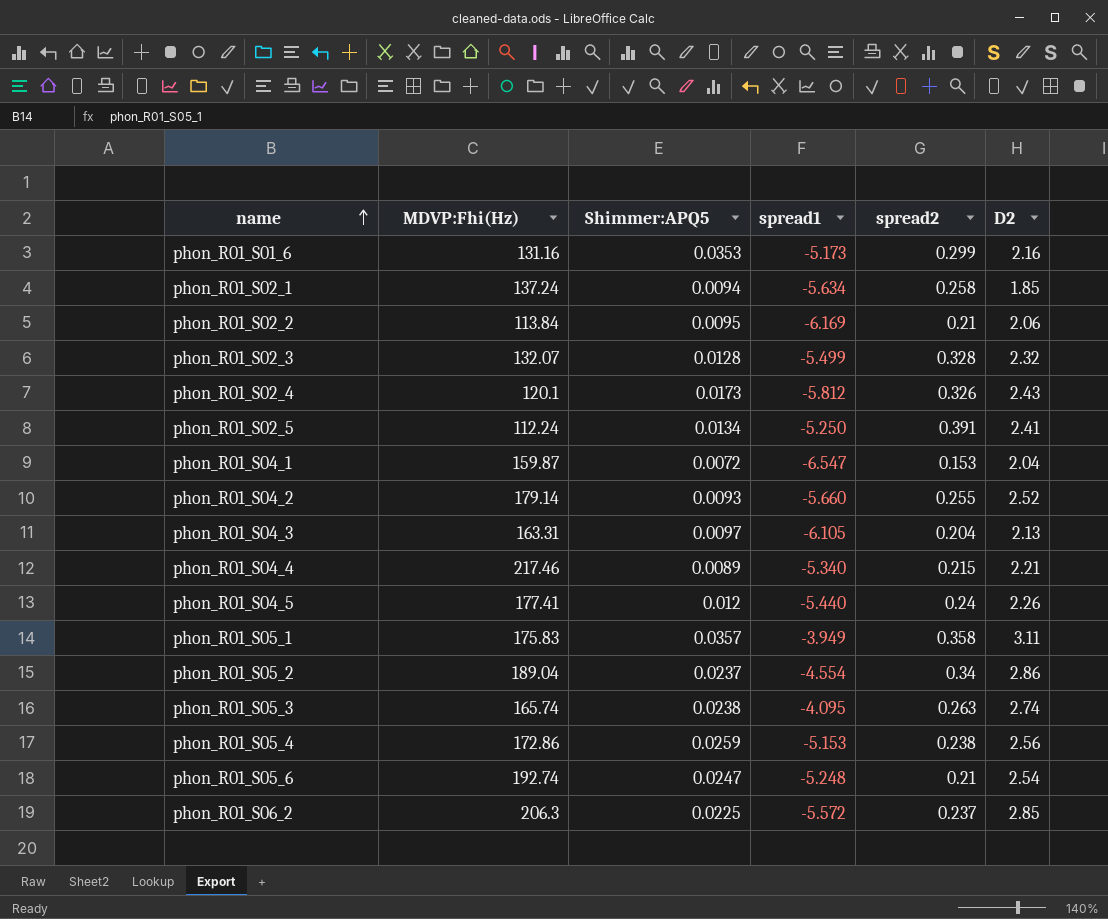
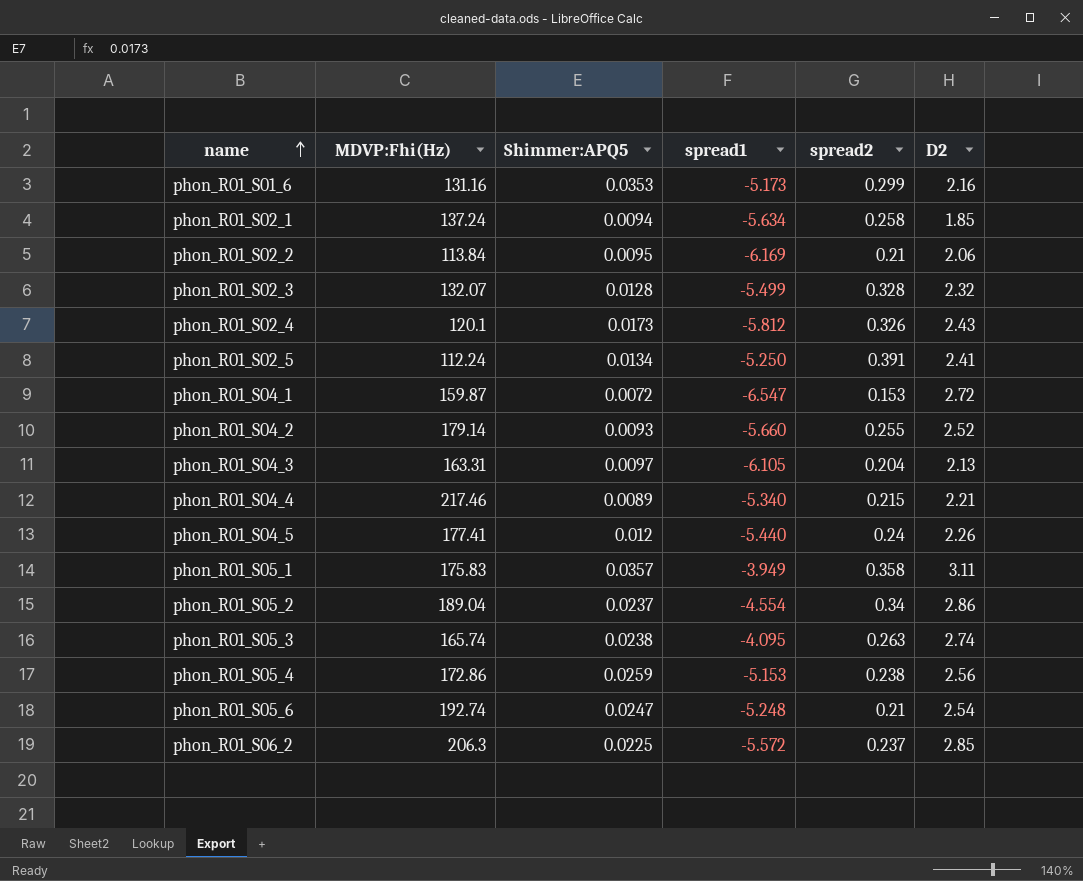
phon_R01_S04_1 | D2: 2.04 -> 2.72

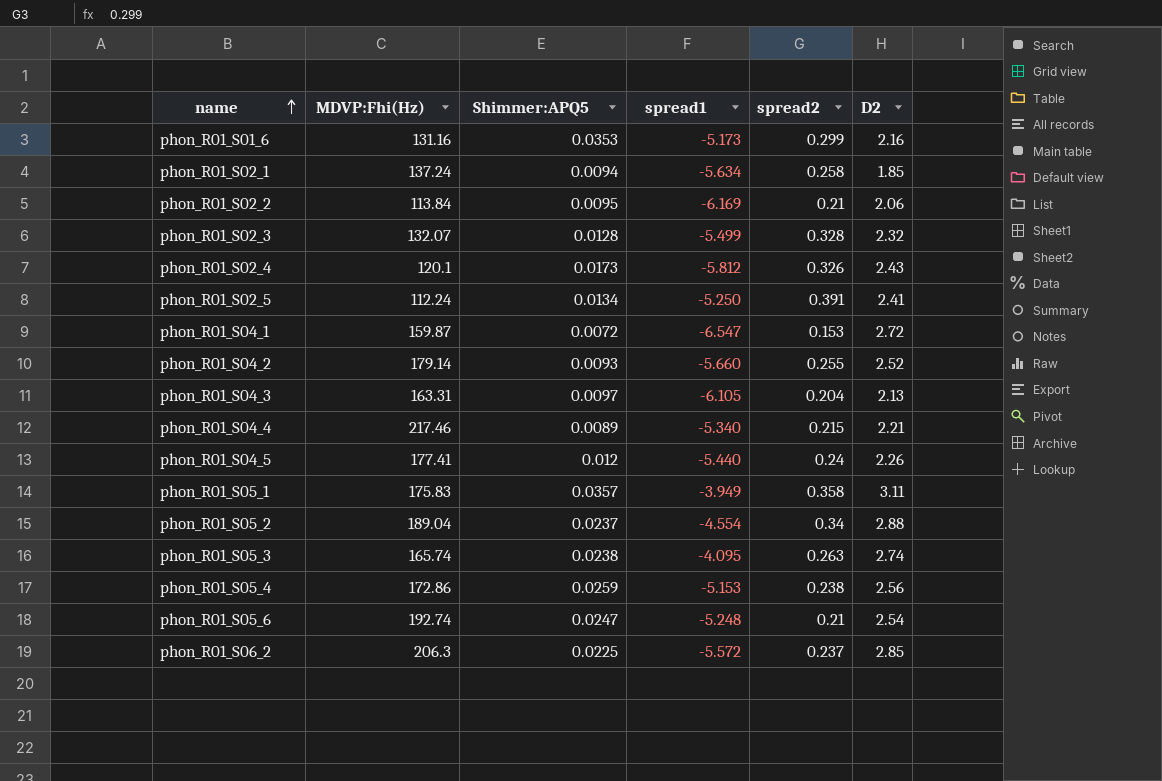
phon_R01_S05_2 | D2: 2.86 -> 2.88

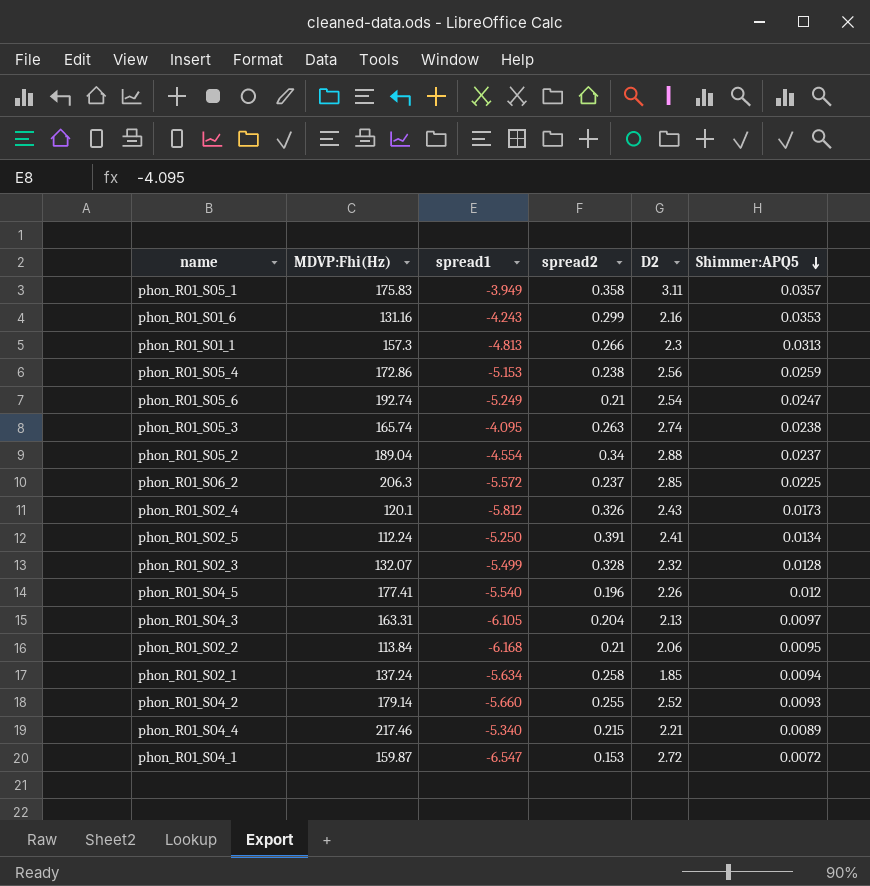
row order: name ascending -> Shimmer:APQ5 descending
column Shimmer:APQ5 | position: 3 -> 6
phon_R01_S01_6 | spread1: -5.173 -> -4.243
row phon_R01_S01_1: none -> 157.3 | -4.813 | 0.266 | 2.3 | 0.0313
phon_R01_S05_6 | spread1: -5.248 -> -5.249
phon_R01_S04_5 | spread1: -5.440 -> -5.540
phon_R01_S04_5 | spread2: 0.24 -> 0.196
phon_R01_S02_2 | spread1: -6.169 -> -6.168

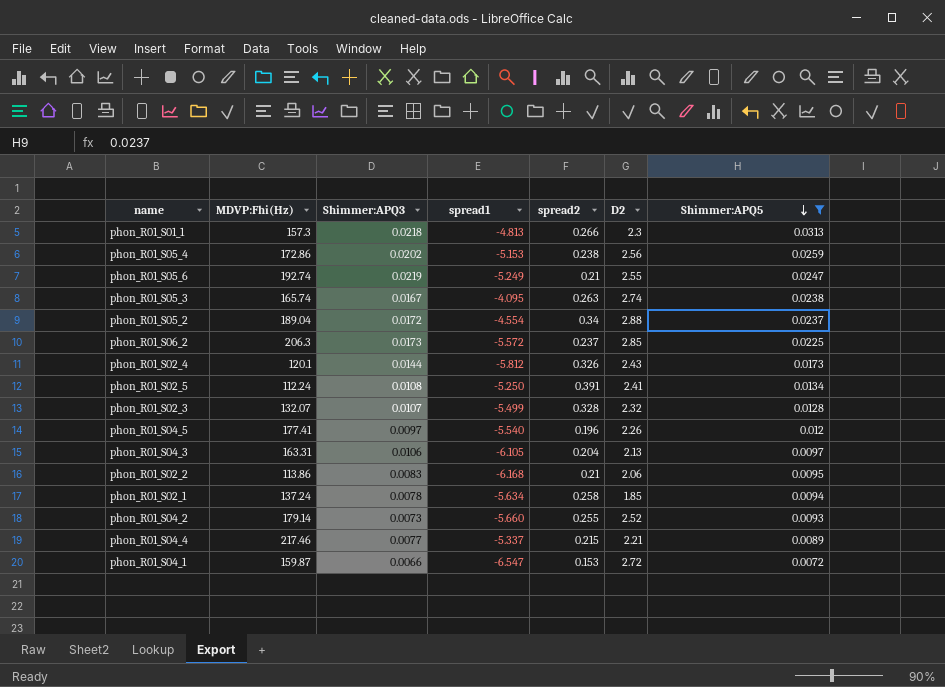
filter: none -> Shimmer:APQ5 <= 0.0313
column Shimmer:APQ3 | position: none -> 3
phon_R01_S05_6 | D2: 2.54 -> 2.55
phon_R01_S02_2 | MDVP:Fhi(Hz): 113.84 -> 113.86
phon_R01_S04_4 | spread1: -5.340 -> -5.337

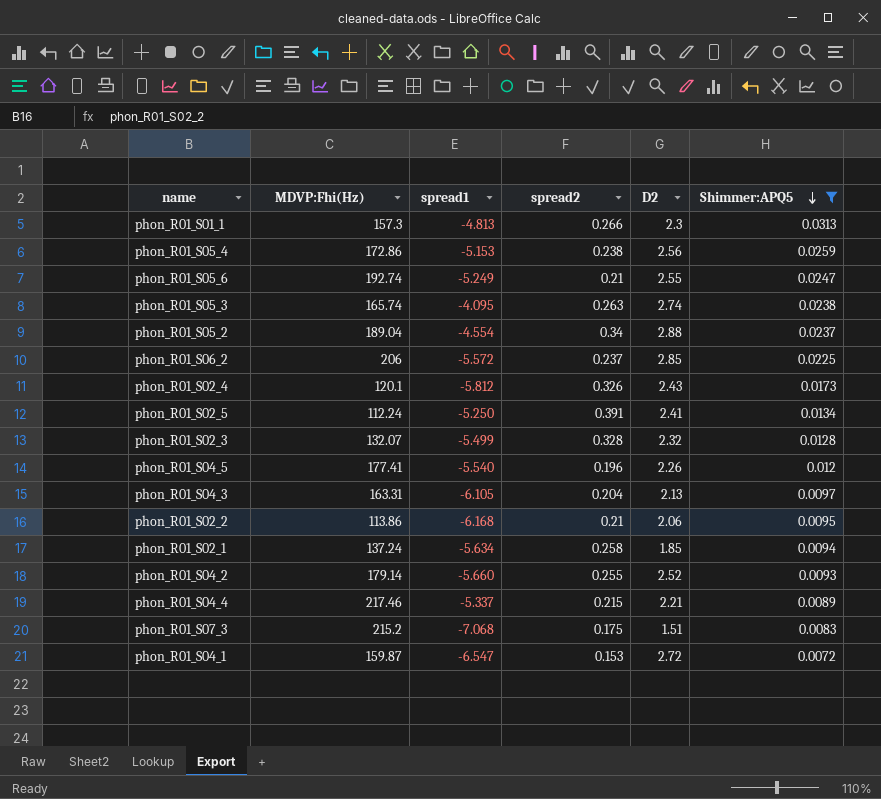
column Shimmer:APQ3 | position: 3 -> none
phon_R01_S06_2 | MDVP:Fhi(Hz): 206.3 -> 206
row phon_R01_S07_3: none -> 215.2 | -7.068 | 0.175 | 1.51 | 0.0083

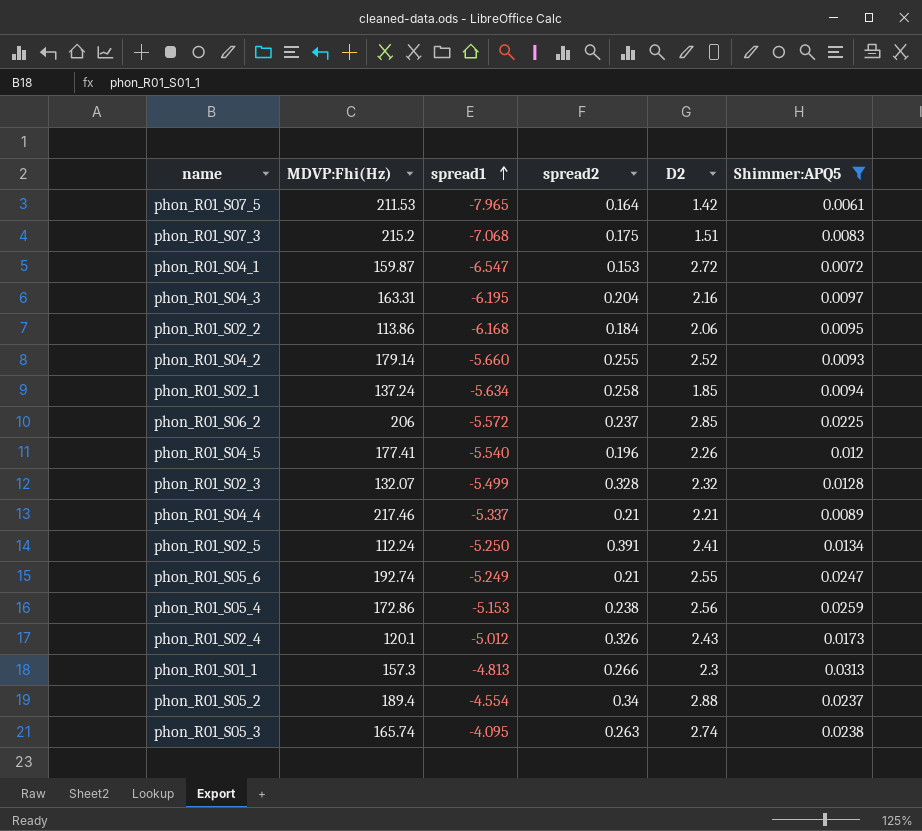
row order: Shimmer:APQ5 descending -> spread1 ascending
row phon_R01_S07_5: none -> 211.53 | -7.965 | 0.164 | 1.42 | 0.0061
phon_R01_S04_3 | spread1: -6.105 -> -6.195
phon_R01_S04_3 | D2: 2.13 -> 2.16
phon_R01_S02_2 | spread2: 0.21 -> 0.184
phon_R01_S04_4 | spread2: 0.215 -> 0.21
phon_R01_S02_4 | spread1: -5.812 -> -5.012
phon_R01_S05_2 | MDVP:Fhi(Hz): 189.04 -> 189.4

